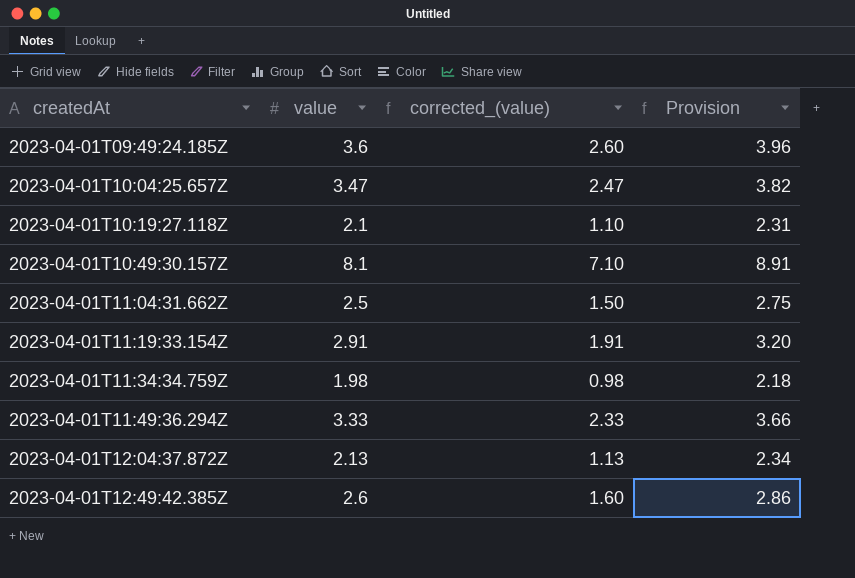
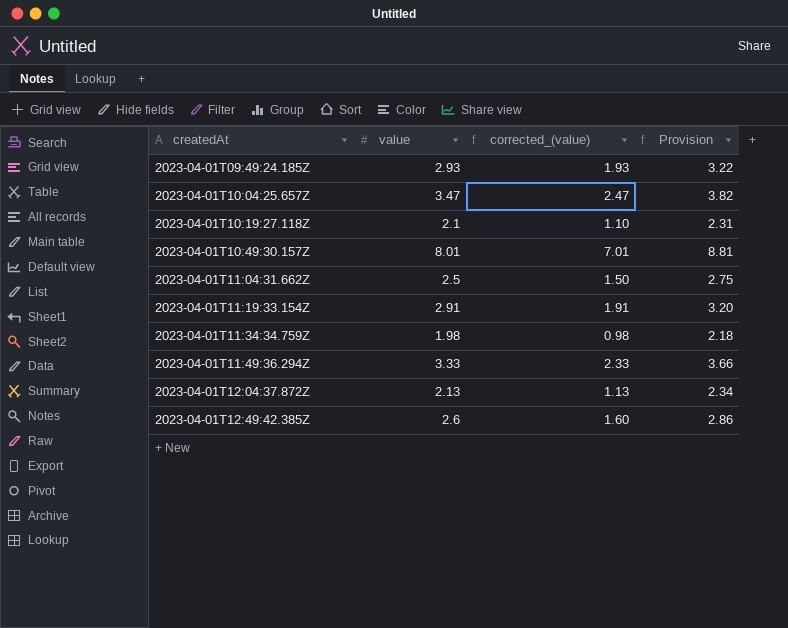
2023-04-01T09:49:24.185Z | value: 3.6 -> 2.93
2023-04-01T09:49:24.185Z | corrected_(value): 2.60 -> 1.93
2023-04-01T09:49:24.185Z | Provision: 3.96 -> 3.22
2023-04-01T10:49:30.157Z | value: 8.1 -> 8.01
2023-04-01T10:49:30.157Z | corrected_(value): 7.10 -> 7.01
2023-04-01T10:49:30.157Z | Provision: 8.91 -> 8.81

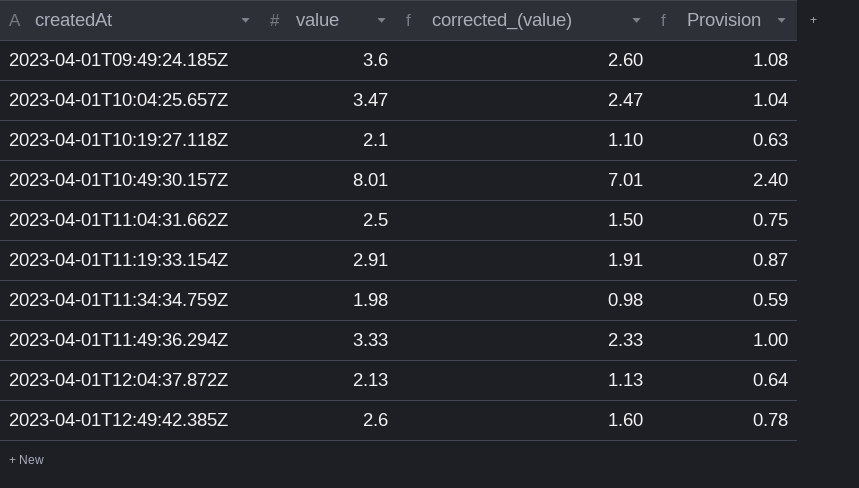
column Provision | formula: [value] * 1.1 -> [value] * 0.3
2023-04-01T09:49:24.185Z | value: 2.93 -> 3.6
2023-04-01T09:49:24.185Z | corrected_(value): 1.93 -> 2.60

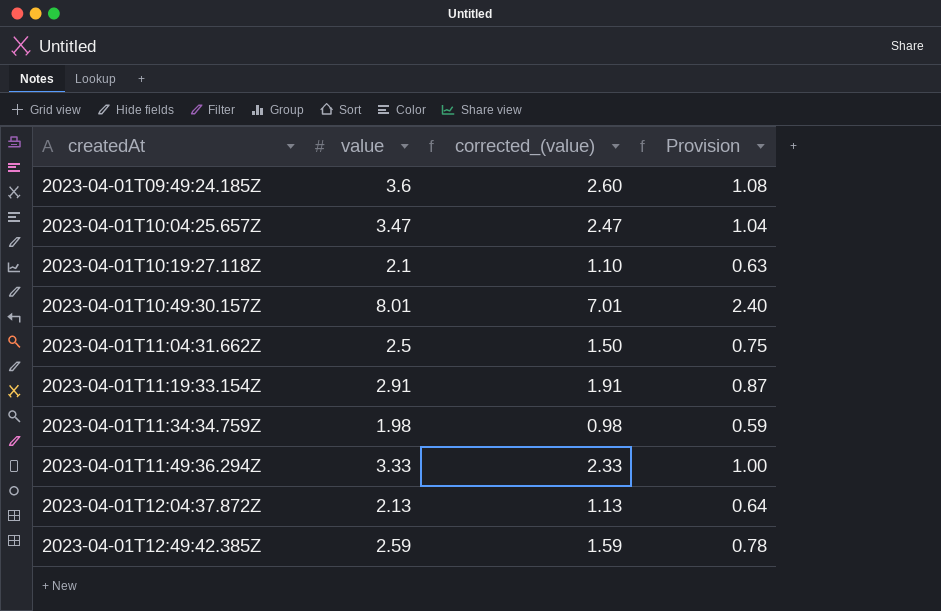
2023-04-01T12:49:42.385Z | value: 2.6 -> 2.59
2023-04-01T12:49:42.385Z | corrected_(value): 1.60 -> 1.59

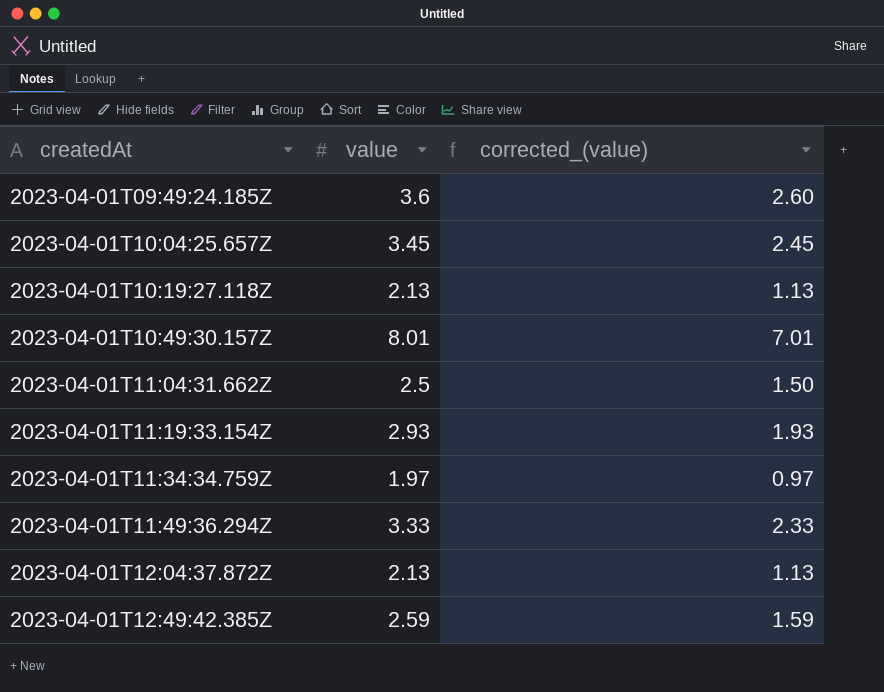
column Provision | formula: [value] * 0.3 -> none
2023-04-01T10:04:25.657Z | value: 3.47 -> 3.45
2023-04-01T10:04:25.657Z | corrected_(value): 2.47 -> 2.45
2023-04-01T10:19:27.118Z | value: 2.1 -> 2.13
2023-04-01T10:19:27.118Z | corrected_(value): 1.10 -> 1.13
2023-04-01T11:19:33.154Z | value: 2.91 -> 2.93
2023-04-01T11:19:33.154Z | corrected_(value): 1.91 -> 1.93
2023-04-01T11:34:34.759Z | value: 1.98 -> 1.97
2023-04-01T11:34:34.759Z | corrected_(value): 0.98 -> 0.97

